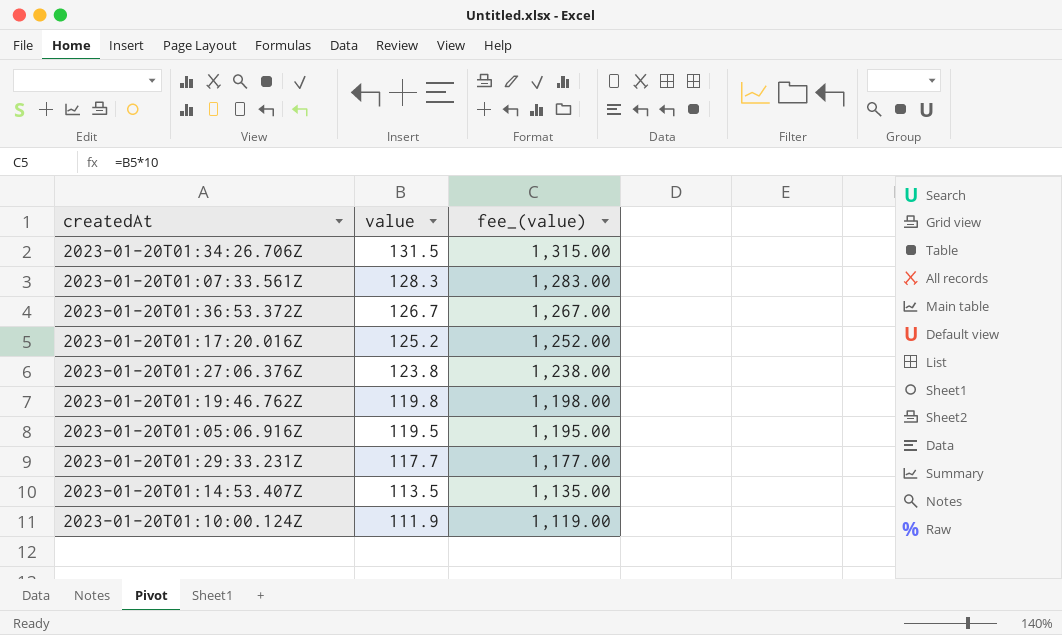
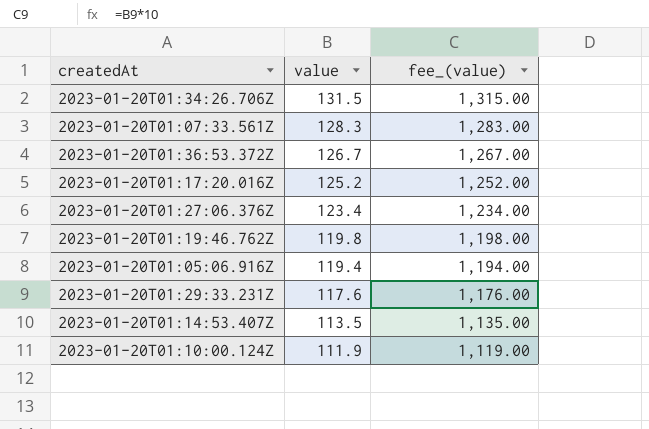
2023-01-20T01:27:06.376Z | value: 123.8 -> 123.4
2023-01-20T01:27:06.376Z | fee_(value): 1,238.00 -> 1,234.00
2023-01-20T01:05:06.916Z | value: 119.5 -> 119.4
2023-01-20T01:05:06.916Z | fee_(value): 1,195.00 -> 1,194.00
2023-01-20T01:29:33.231Z | value: 117.7 -> 117.6
2023-01-20T01:29:33.231Z | fee_(value): 1,177.00 -> 1,176.00

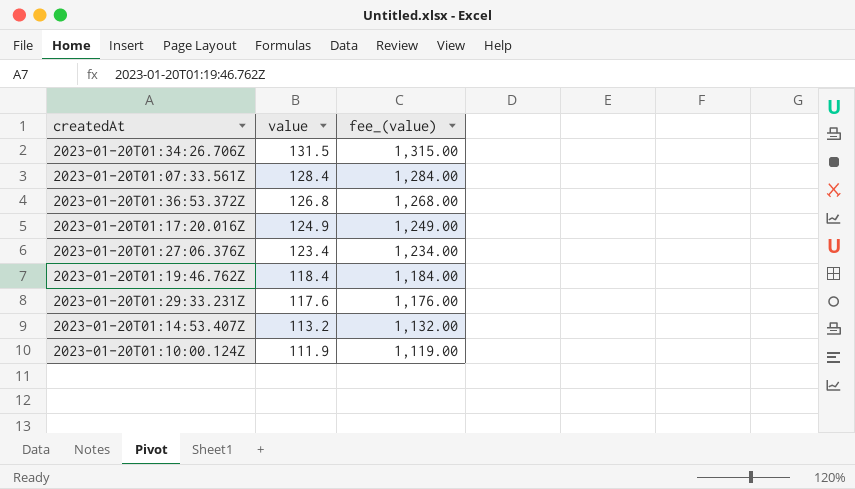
row 2023-01-20T01:05:06.916Z: 119.4 | 1,194.00 -> none
2023-01-20T01:07:33.561Z | value: 128.3 -> 128.4
2023-01-20T01:07:33.561Z | fee_(value): 1,283.00 -> 1,284.00
2023-01-20T01:36:53.372Z | value: 126.7 -> 126.8
2023-01-20T01:36:53.372Z | fee_(value): 1,267.00 -> 1,268.00
2023-01-20T01:17:20.016Z | value: 125.2 -> 124.9
2023-01-20T01:17:20.016Z | fee_(value): 1,252.00 -> 1,249.00
2023-01-20T01:19:46.762Z | value: 119.8 -> 118.4
2023-01-20T01:19:46.762Z | fee_(value): 1,198.00 -> 1,184.00
2023-01-20T01:14:53.407Z | value: 113.5 -> 113.2
2023-01-20T01:14:53.407Z | fee_(value): 1,135.00 -> 1,132.00

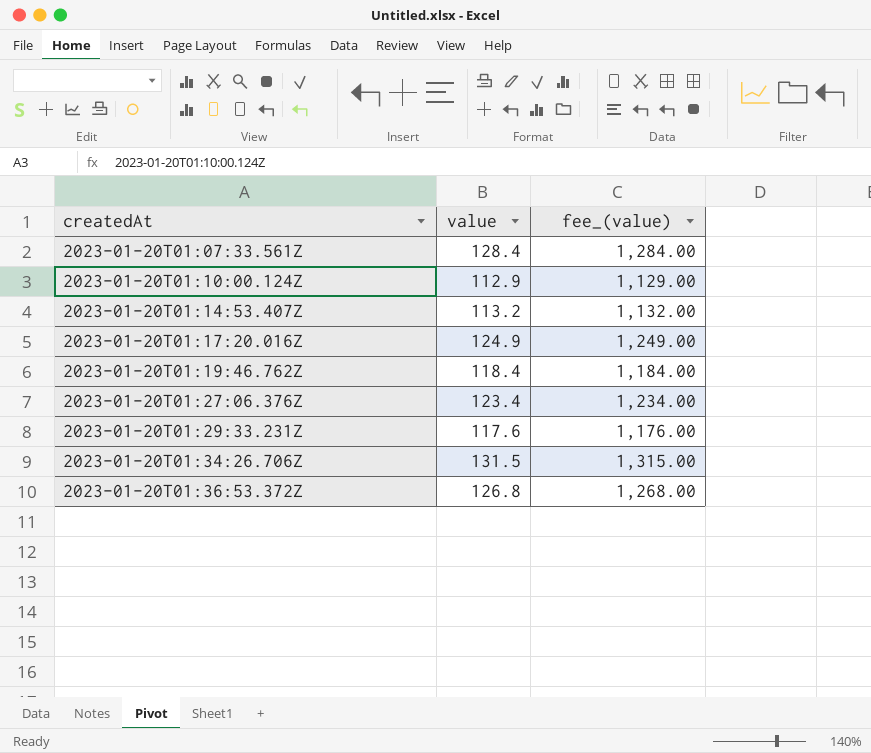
row order: value descending -> createdAt ascending
2023-01-20T01:10:00.124Z | value: 111.9 -> 112.9
2023-01-20T01:10:00.124Z | fee_(value): 1,119.00 -> 1,129.00

